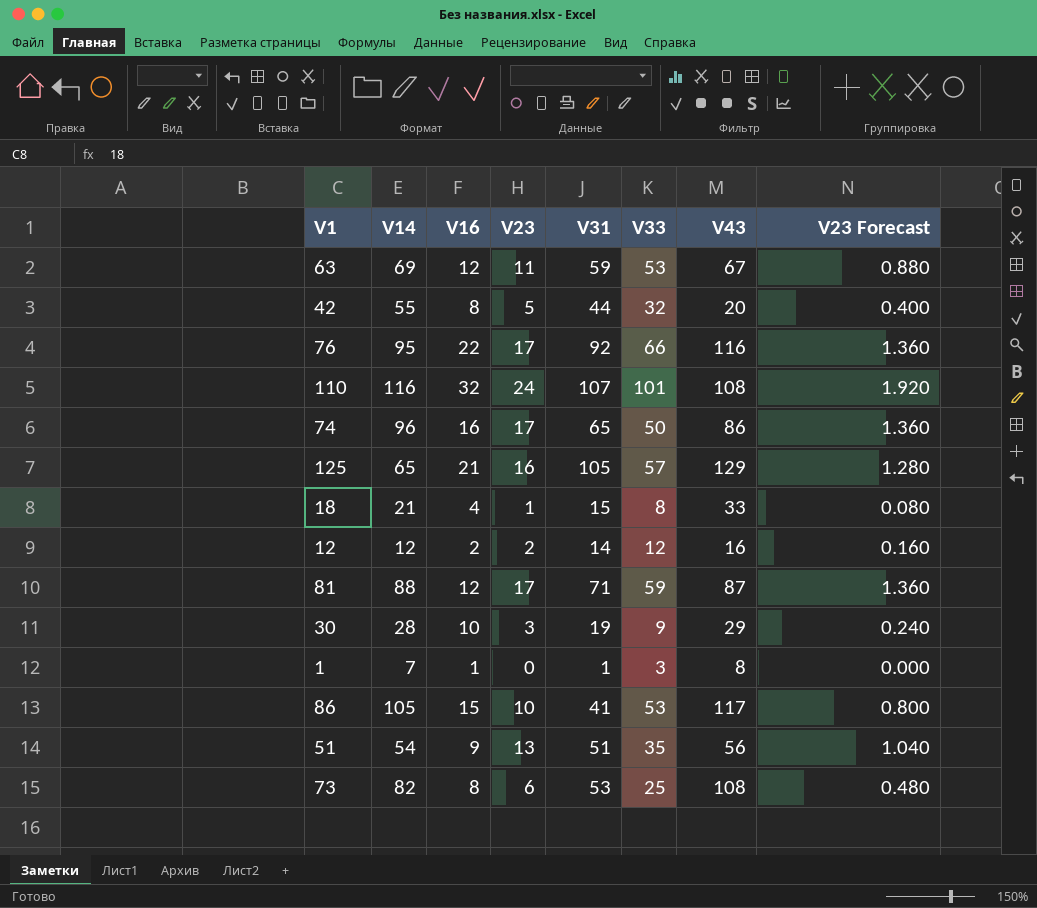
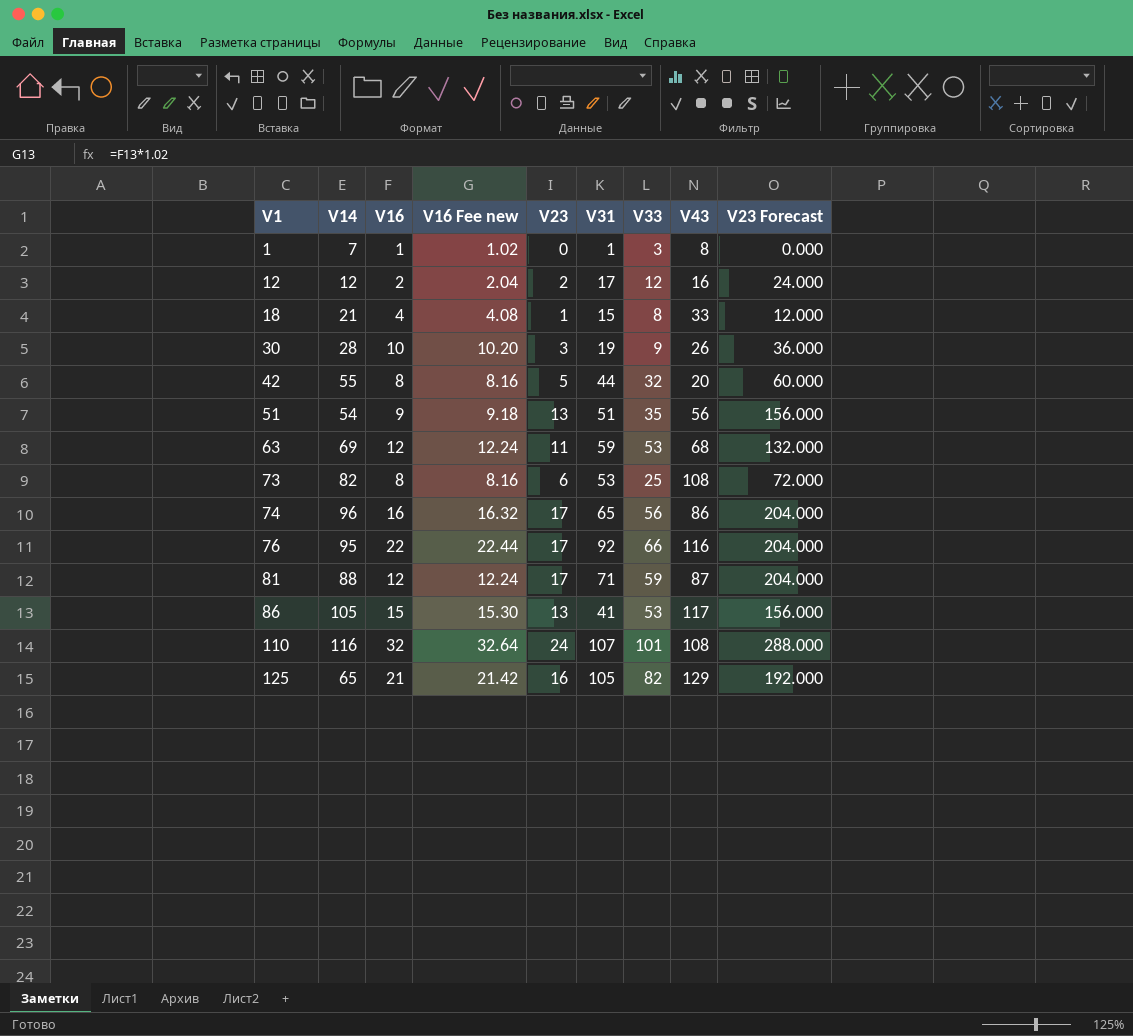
row order: none -> V1 ascending
column V16 Fee new | formula: none -> [V16] * 1.02
column V23 Forecast | formula: [V23] * 0.08 -> [V23] * 12
12 | V31: 14 -> 17
30 | V43: 29 -> 26
63 | V43: 67 -> 68
74 | V33: 50 -> 56
86 | V23: 10 -> 13
125 | V33: 57 -> 82

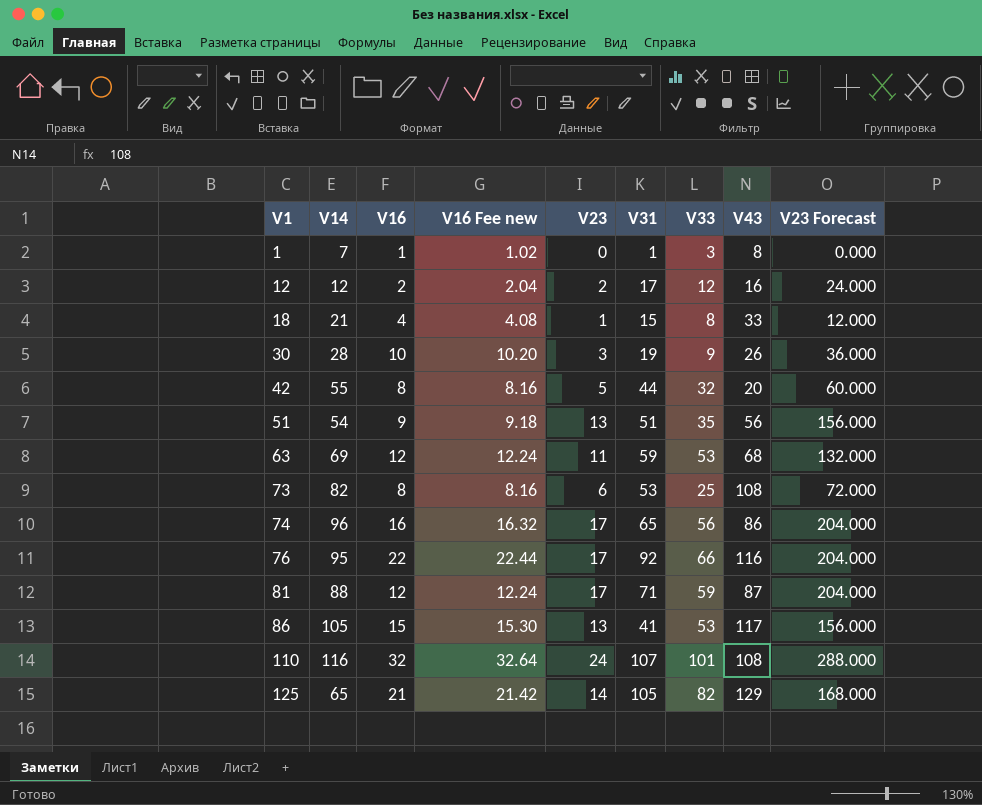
125 | V23: 16 -> 14
125 | V23 Forecast: 192.000 -> 168.000

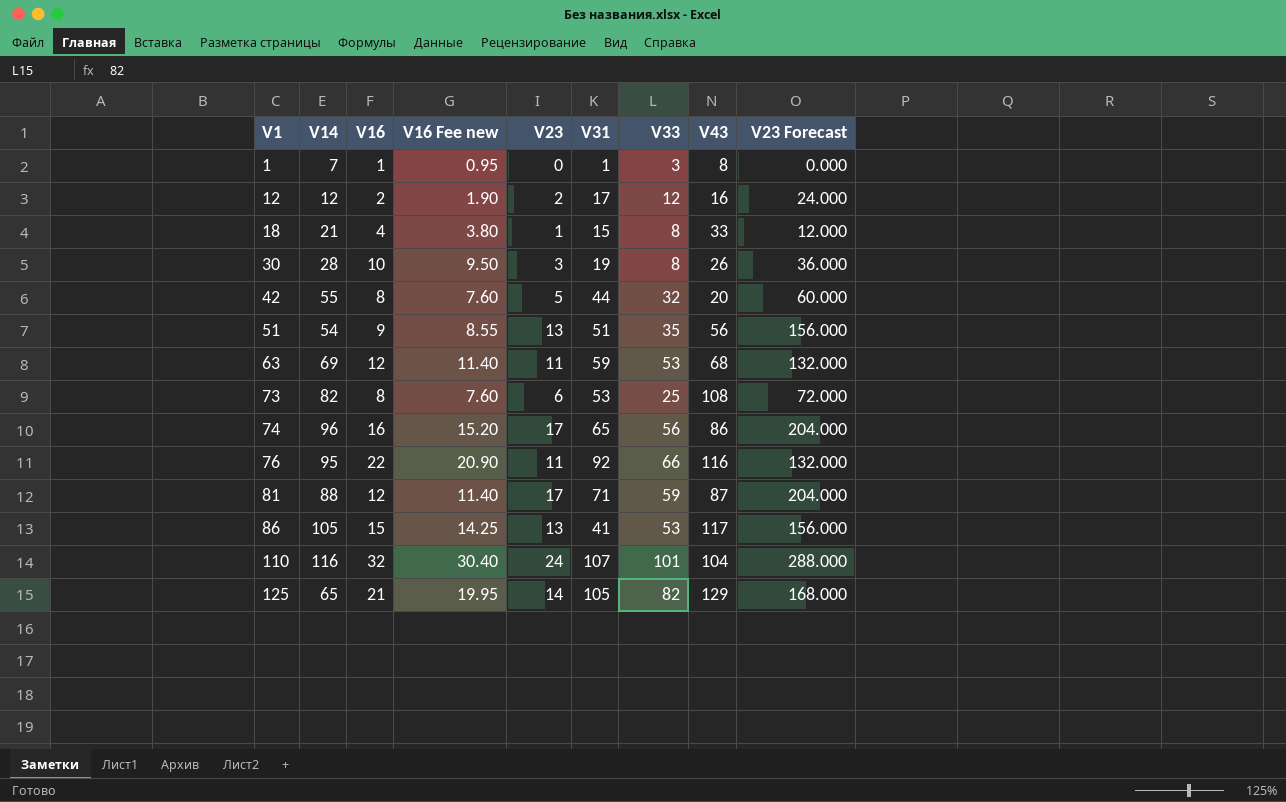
column V16 Fee new | formula: [V16] * 1.02 -> [V16] * 0.95
30 | V33: 9 -> 8
76 | V23: 17 -> 11
76 | V23 Forecast: 204.000 -> 132.000
110 | V43: 108 -> 104

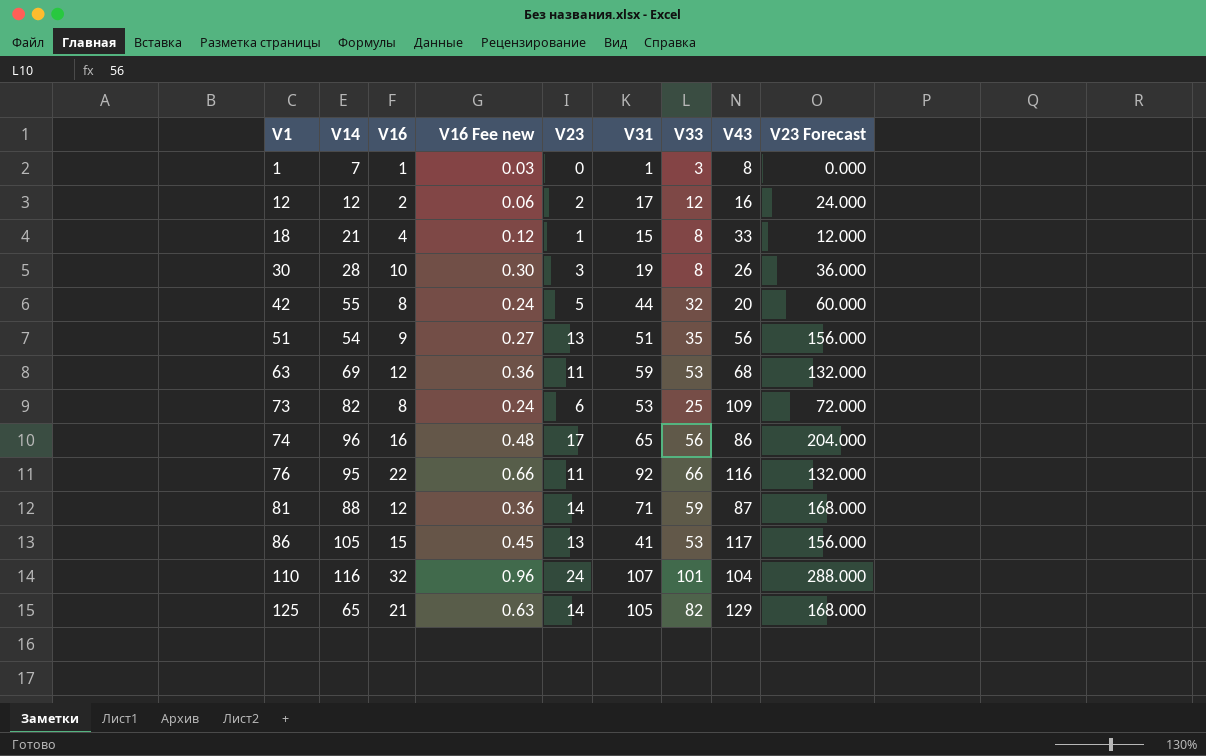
column V16 Fee new | formula: [V16] * 0.95 -> [V16] * 0.03
73 | V43: 108 -> 109
81 | V23: 17 -> 14
81 | V23 Forecast: 204.000 -> 168.000

